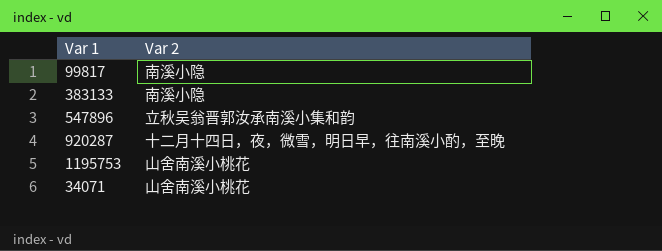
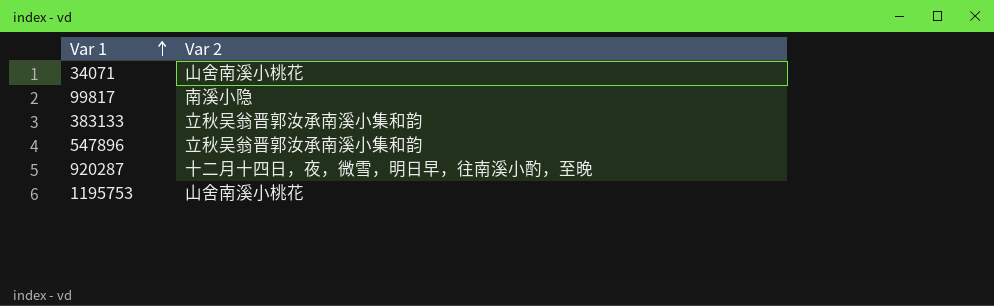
row order: none -> Var 1 ascending
383133 | Var 2: 南溪小隐 -> 立秋吴翁晋郭汝承南溪小集和韵

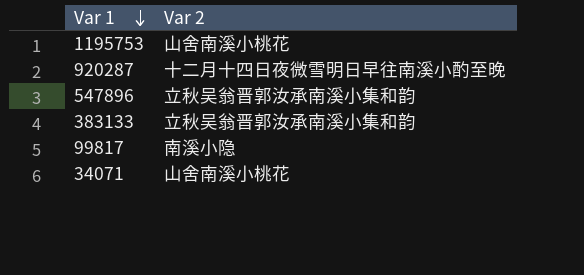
row order: Var 1 ascending -> Var 1 descending
920287 | Var 2: 十二月十四日，夜，微雪，明日早，往南溪小酌，至晚 -> 十二月十四日夜微雪明日早往南溪小酌至晚

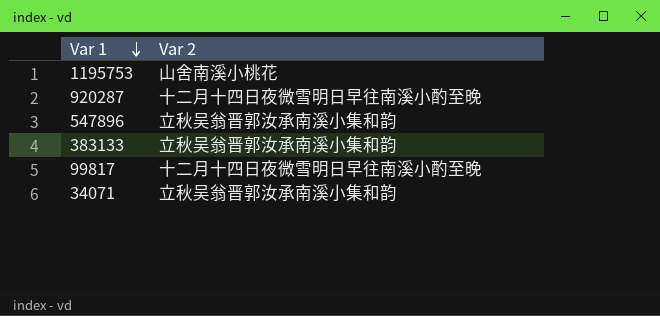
99817 | Var 2: 南溪小隐 -> 十二月十四日夜微雪明日早往南溪小酌至晚
34071 | Var 2: 山舍南溪小桃花 -> 立秋吴翁晋郭汝承南溪小集和韵

